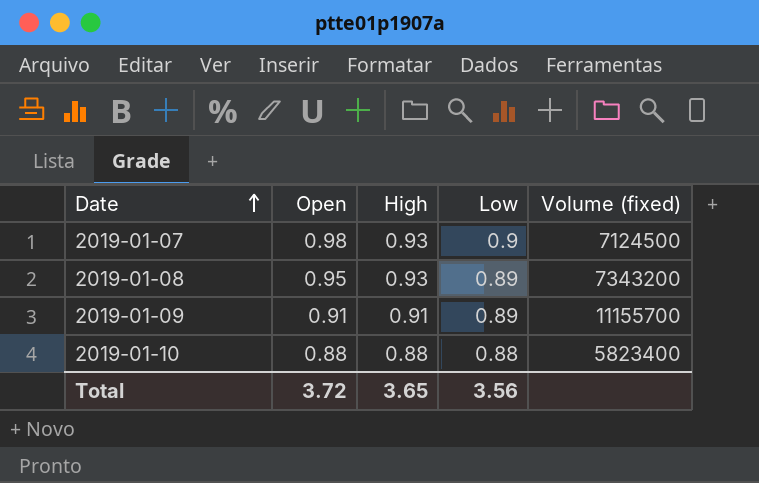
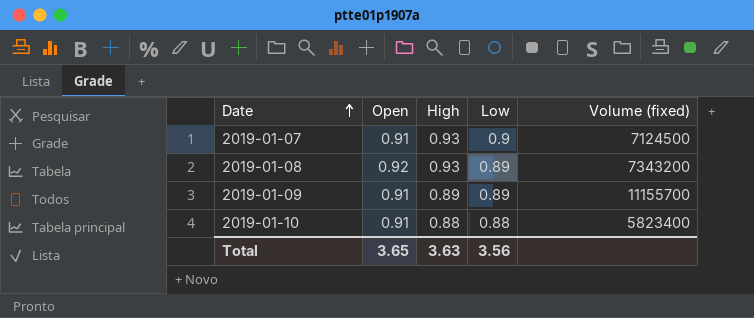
2019-01-07 | Open: 0.98 -> 0.91
2019-01-08 | Open: 0.95 -> 0.92
2019-01-09 | High: 0.91 -> 0.89
2019-01-10 | Open: 0.88 -> 0.91
Total | Open: 3.72 -> 3.65
Total | High: 3.65 -> 3.63

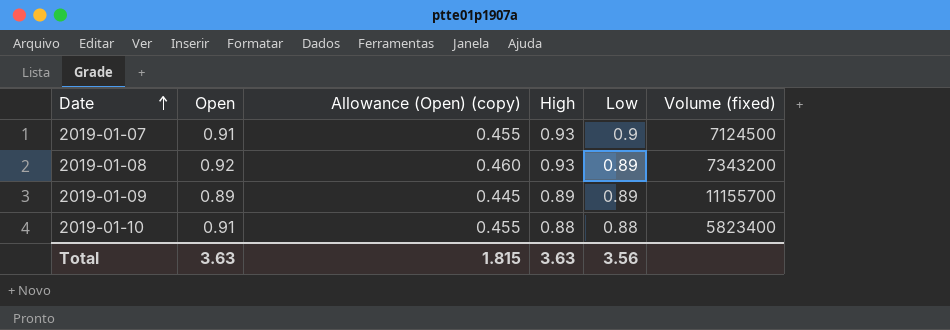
column Allowance (Open) (copy) | formula: none -> [Open] * 0.5
2019-01-09 | Open: 0.91 -> 0.89
Total | Open: 3.65 -> 3.63

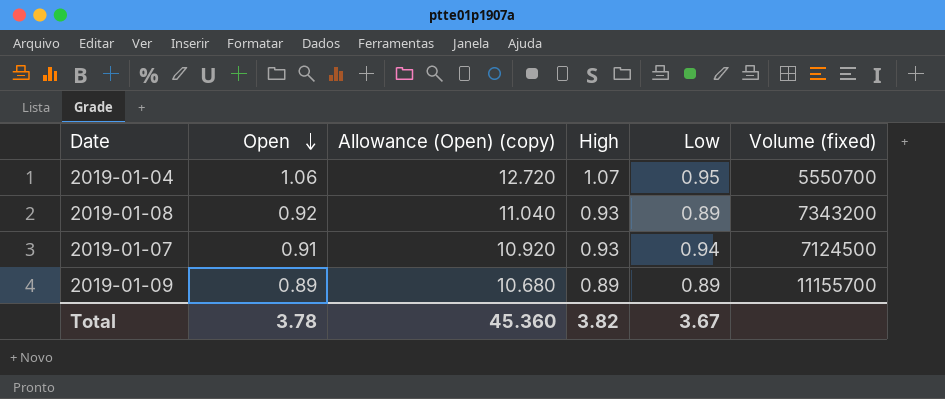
row order: Date ascending -> Open descending
column Allowance (Open) (copy) | formula: [Open] * 0.5 -> [Open] * 12
row 2019-01-10: 0.91 | 0.455 | 0.88 | 0.88 | 5823400 -> none
row 2019-01-04: none -> 1.06 | 12.720 | 1.07 | 0.95 | 5550700
2019-01-07 | Low: 0.9 -> 0.94
Total | Open: 3.63 -> 3.78
Total | Allowance (Open) (copy): 1.815 -> 45.360
Total | High: 3.63 -> 3.82
Total | Low: 3.56 -> 3.67

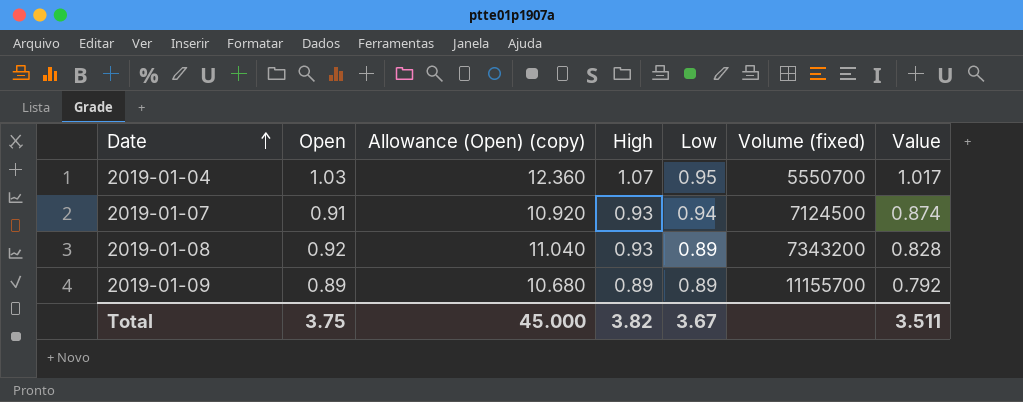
row order: Open descending -> Date ascending
column Value | formula: none -> [High] * [Low]
2019-01-04 | Open: 1.06 -> 1.03
2019-01-04 | Allowance (Open) (copy): 12.720 -> 12.360
Total | Open: 3.78 -> 3.75
Total | Allowance (Open) (copy): 45.360 -> 45.000

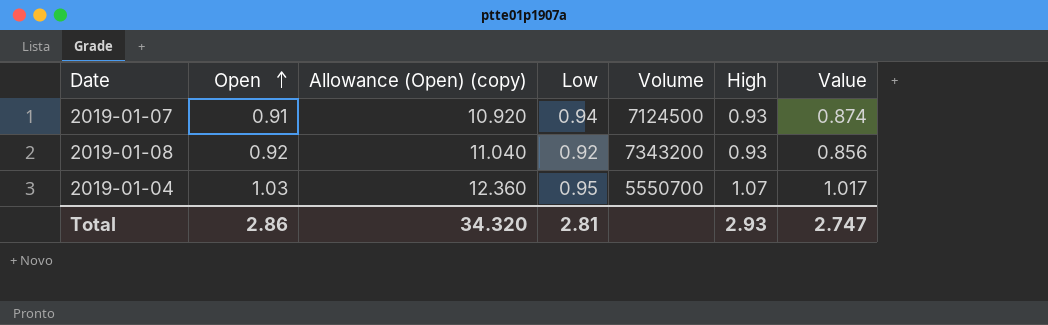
row order: Date ascending -> Open ascending
column name: Volume (fixed) -> Volume
column High | position: 4 -> 6
row 2019-01-09: 0.89 | 10.680 | 0.89 | 0.89 | 11155700 | 0.792 -> none
2019-01-08 | Low: 0.89 -> 0.92
2019-01-08 | Value: 0.828 -> 0.856
Total | Open: 3.75 -> 2.86
Total | Allowance (Open) (copy): 45.000 -> 34.320
Total | Low: 3.67 -> 2.81
Total | High: 3.82 -> 2.93
Total | Value: 3.511 -> 2.747

